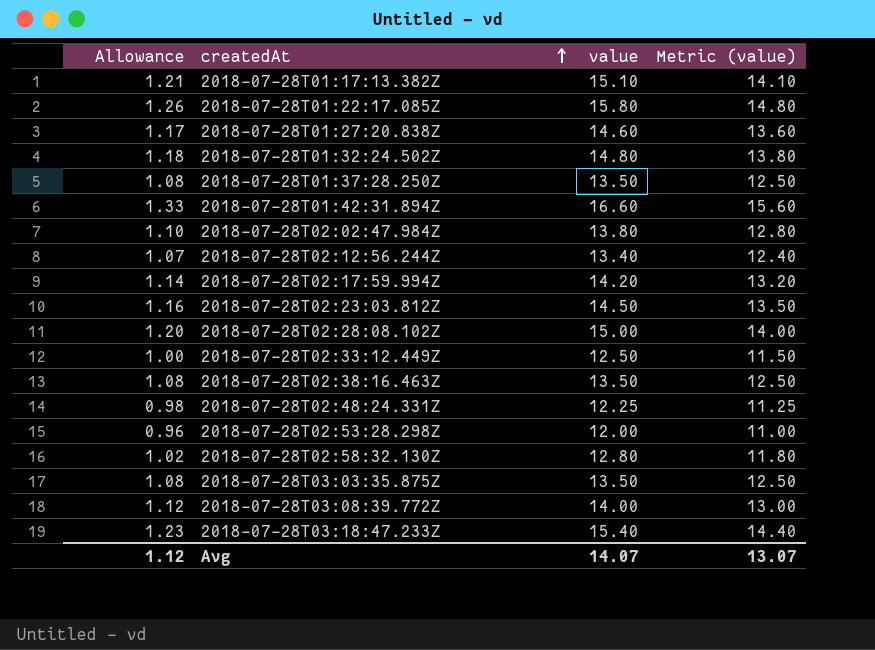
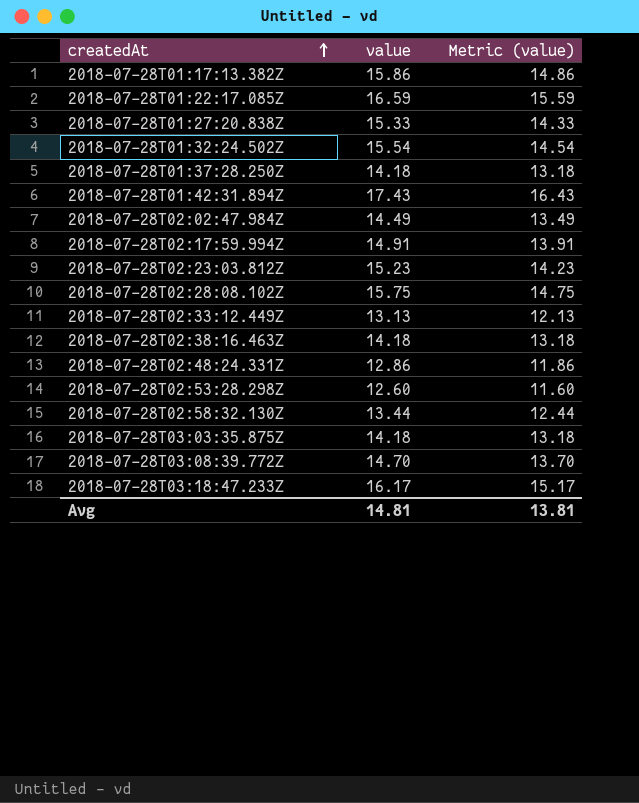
column Allowance | formula: [value] * 0.08 -> none
row 2018-07-28T02:12:56.244Z: 1.07 | 13.40 | 12.40 -> none
2018-07-28T01:17:13.382Z | value: 15.10 -> 15.86
2018-07-28T01:17:13.382Z | Metric (value): 14.10 -> 14.86
2018-07-28T01:22:17.085Z | value: 15.80 -> 16.59
2018-07-28T01:22:17.085Z | Metric (value): 14.80 -> 15.59
2018-07-28T01:27:20.838Z | value: 14.60 -> 15.33
2018-07-28T01:27:20.838Z | Metric (value): 13.60 -> 14.33
2018-07-28T01:32:24.502Z | value: 14.80 -> 15.54
2018-07-28T01:32:24.502Z | Metric (value): 13.80 -> 14.54
2018-07-28T01:37:28.250Z | value: 13.50 -> 14.18
2018-07-28T01:37:28.250Z | Metric (value): 12.50 -> 13.18
2018-07-28T01:42:31.894Z | value: 16.60 -> 17.43
2018-07-28T01:42:31.894Z | Metric (value): 15.60 -> 16.43
2018-07-28T02:02:47.984Z | value: 13.80 -> 14.49
2018-07-28T02:02:47.984Z | Metric (value): 12.80 -> 13.49
2018-07-28T02:17:59.994Z | value: 14.20 -> 14.91
2018-07-28T02:17:59.994Z | Metric (value): 13.20 -> 13.91
2018-07-28T02:23:03.812Z | value: 14.50 -> 15.23
2018-07-28T02:23:03.812Z | Metric (value): 13.50 -> 14.23
2018-07-28T02:28:08.102Z | value: 15.00 -> 15.75
2018-07-28T02:28:08.102Z | Metric (value): 14.00 -> 14.75
2018-07-28T02:33:12.449Z | value: 12.50 -> 13.13
2018-07-28T02:33:12.449Z | Metric (value): 11.50 -> 12.13
2018-07-28T02:38:16.463Z | value: 13.50 -> 14.18
2018-07-28T02:38:16.463Z | Metric (value): 12.50 -> 13.18
2018-07-28T02:48:24.331Z | value: 12.25 -> 12.86
2018-07-28T02:48:24.331Z | Metric (value): 11.25 -> 11.86
2018-07-28T02:53:28.298Z | value: 12.00 -> 12.60
2018-07-28T02:53:28.298Z | Metric (value): 11.00 -> 11.60
2018-07-28T02:58:32.130Z | value: 12.80 -> 13.44
2018-07-28T02:58:32.130Z | Metric (value): 11.80 -> 12.44
2018-07-28T03:03:35.875Z | value: 13.50 -> 14.18
2018-07-28T03:03:35.875Z | Metric (value): 12.50 -> 13.18
2018-07-28T03:08:39.772Z | value: 14.00 -> 14.70
2018-07-28T03:08:39.772Z | Metric (value): 13.00 -> 13.70
2018-07-28T03:18:47.233Z | value: 15.40 -> 16.17
2018-07-28T03:18:47.233Z | Metric (value): 14.40 -> 15.17
Avg | value: 14.07 -> 14.81
Avg | Metric (value): 13.07 -> 13.81

